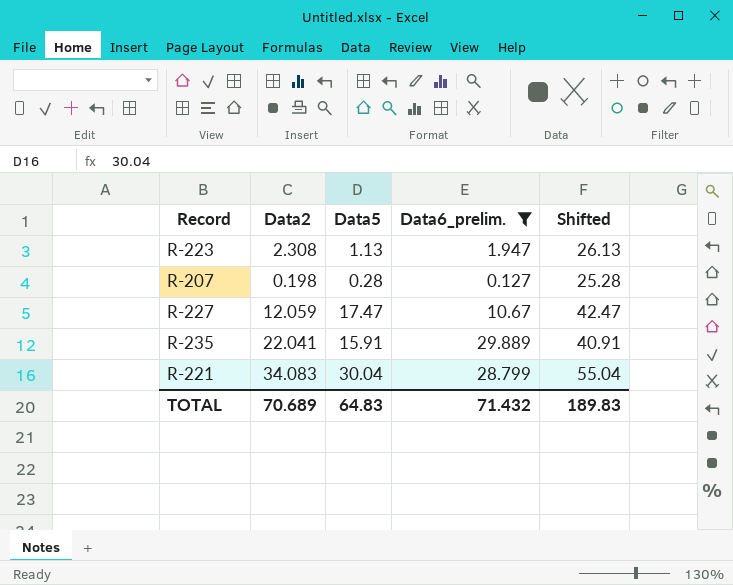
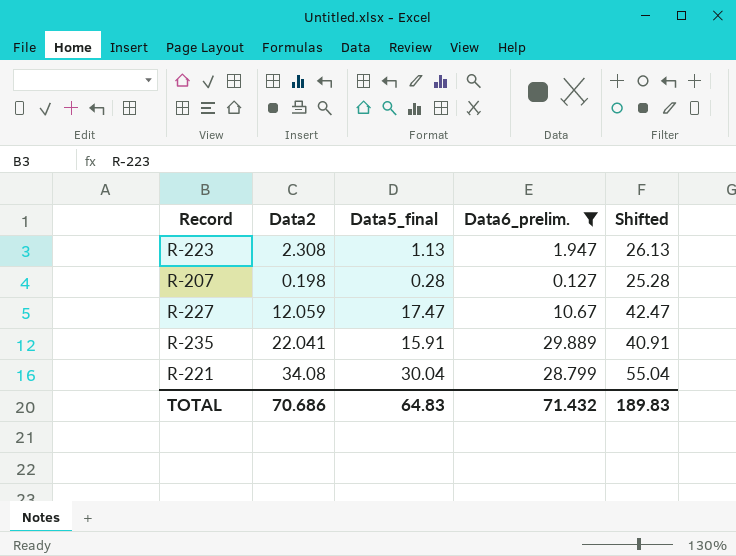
column name: Data5 -> Data5_final
R-221 | Data2: 34.083 -> 34.08
TOTAL | Data2: 70.689 -> 70.686

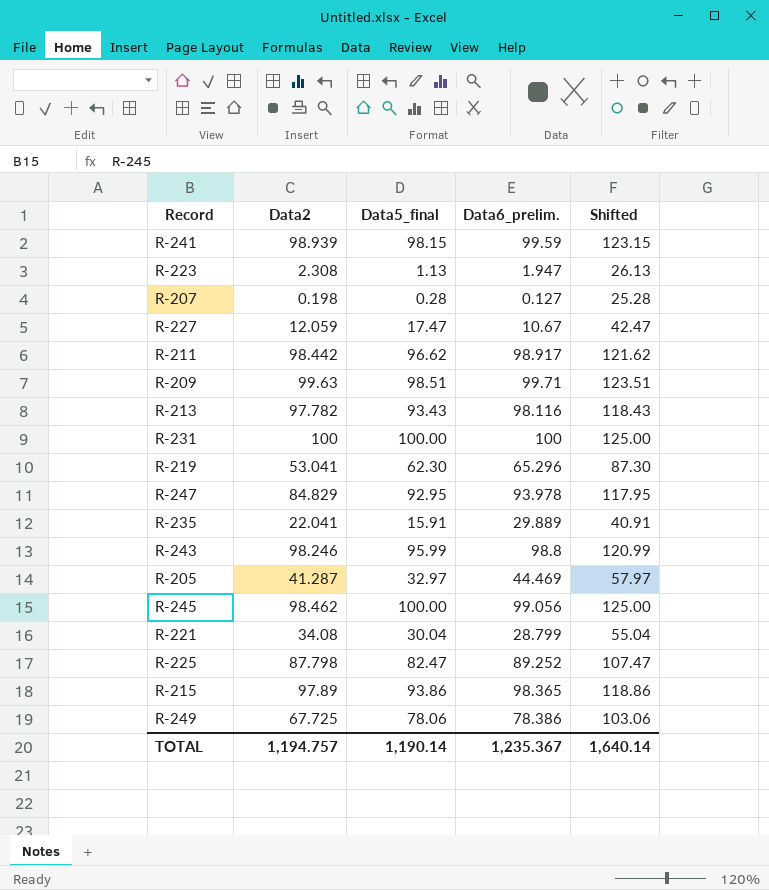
filter: Data6_prelim. <= 29.889 -> none
TOTAL | Data2: 70.686 -> 1,194.757
TOTAL | Data5_final: 64.83 -> 1,190.14
TOTAL | Data6_prelim.: 71.432 -> 1,235.367
TOTAL | Shifted: 189.83 -> 1,640.14

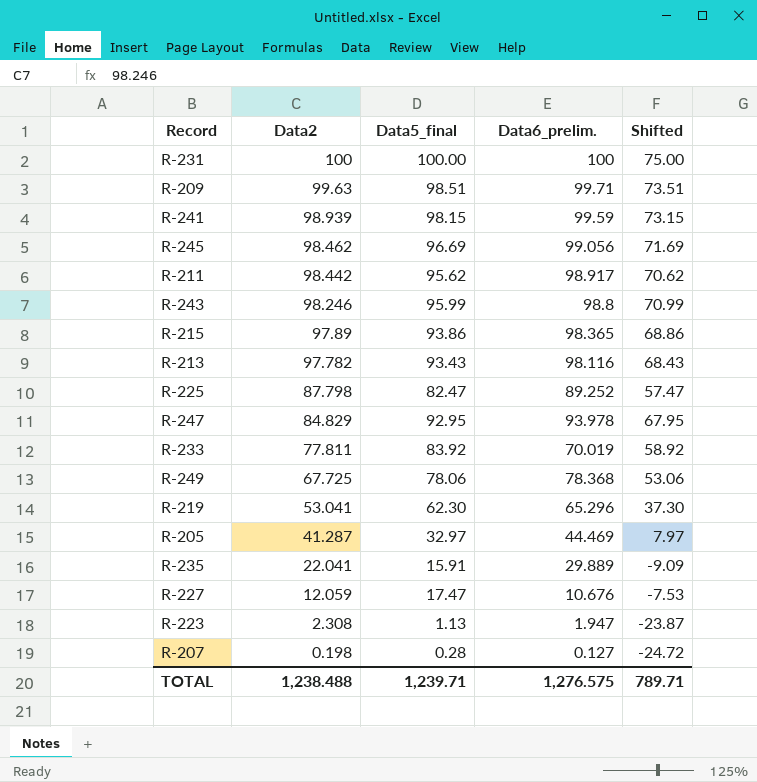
row order: none -> Data2 descending
column Shifted | formula: [Data5_final] + 25 -> [Data5_final] - 25
row R-221: 34.08 | 30.04 | 28.799 | 55.04 -> none
R-245 | Data5_final: 100.00 -> 96.69
R-211 | Data5_final: 96.62 -> 95.62
row R-233: none -> 77.811 | 83.92 | 70.019 | 58.92
R-249 | Data6_prelim.: 78.386 -> 78.368
R-227 | Data6_prelim.: 10.67 -> 10.676
TOTAL | Data2: 1,194.757 -> 1,238.488
TOTAL | Data5_final: 1,190.14 -> 1,239.71
TOTAL | Data6_prelim.: 1,235.367 -> 1,276.575
TOTAL | Shifted: 1,640.14 -> 789.71

